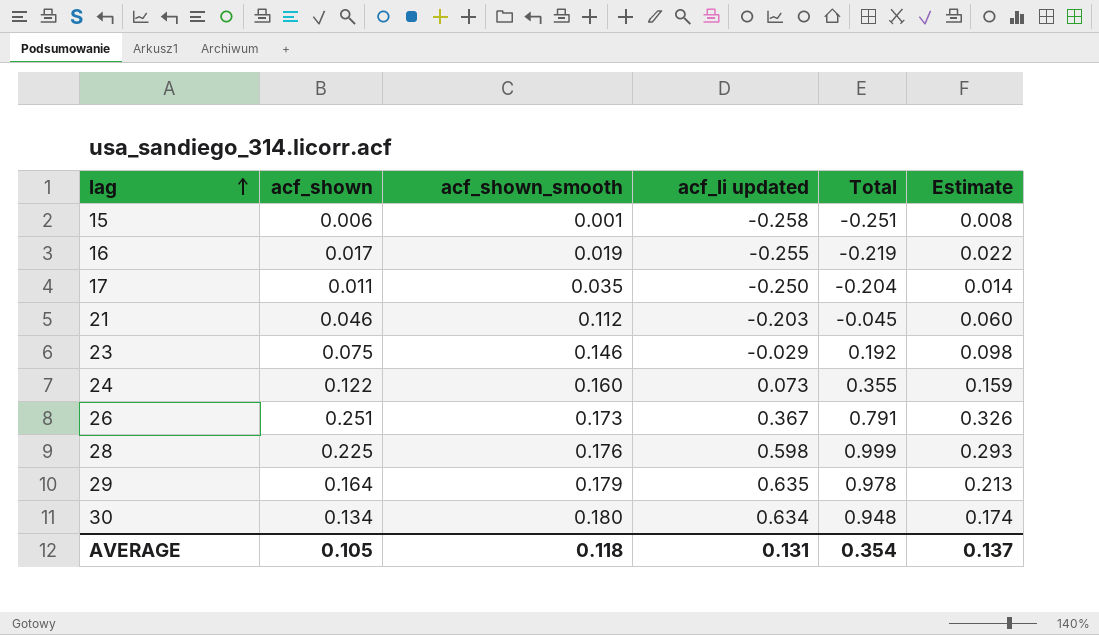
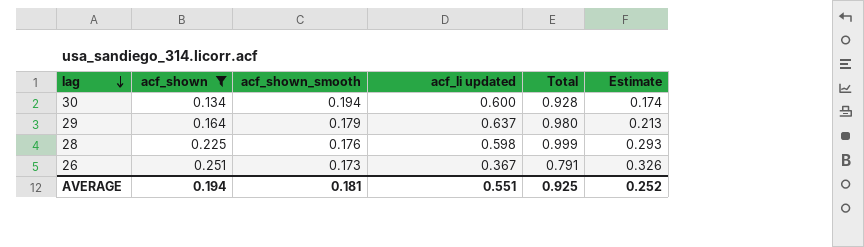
filter: none -> acf_shown >= 0.134
row order: lag ascending -> lag descending
30 | acf_shown_smooth: 0.180 -> 0.194
30 | acf_li updated: 0.634 -> 0.600
30 | Total: 0.948 -> 0.928
29 | acf_li updated: 0.635 -> 0.637
29 | Total: 0.978 -> 0.980
AVERAGE | acf_shown: 0.105 -> 0.194
AVERAGE | acf_shown_smooth: 0.118 -> 0.181
AVERAGE | acf_li updated: 0.131 -> 0.551
AVERAGE | Total: 0.354 -> 0.925
AVERAGE | Estimate: 0.137 -> 0.252

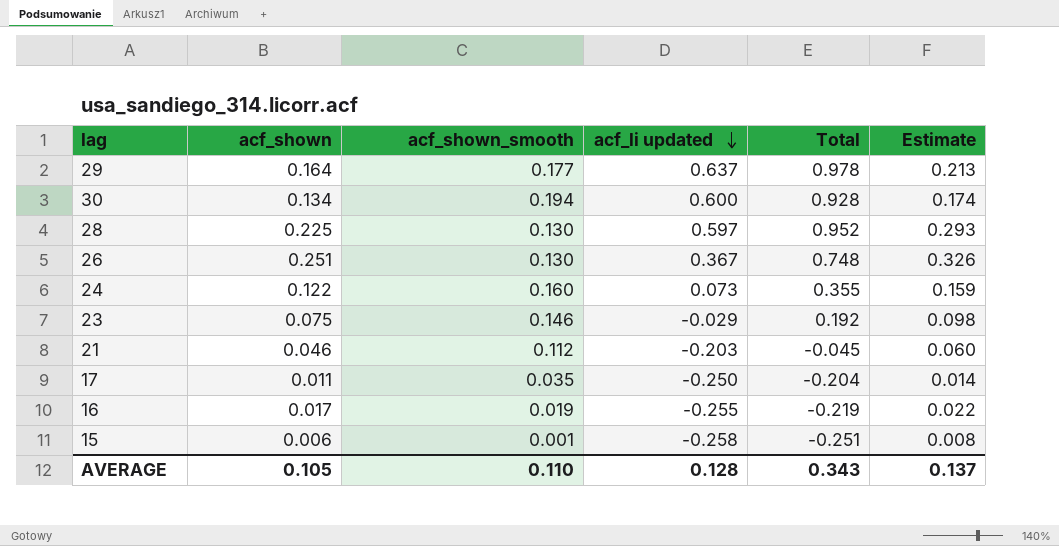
filter: acf_shown >= 0.134 -> none
row order: lag descending -> acf_li updated descending
29 | acf_shown_smooth: 0.179 -> 0.177
29 | Total: 0.980 -> 0.978
28 | acf_shown_smooth: 0.176 -> 0.130
28 | acf_li updated: 0.598 -> 0.597
28 | Total: 0.999 -> 0.952
26 | acf_shown_smooth: 0.173 -> 0.130
26 | Total: 0.791 -> 0.748
AVERAGE | acf_shown: 0.194 -> 0.105
AVERAGE | acf_shown_smooth: 0.181 -> 0.110
AVERAGE | acf_li updated: 0.551 -> 0.128
AVERAGE | Total: 0.925 -> 0.343
AVERAGE | Estimate: 0.252 -> 0.137

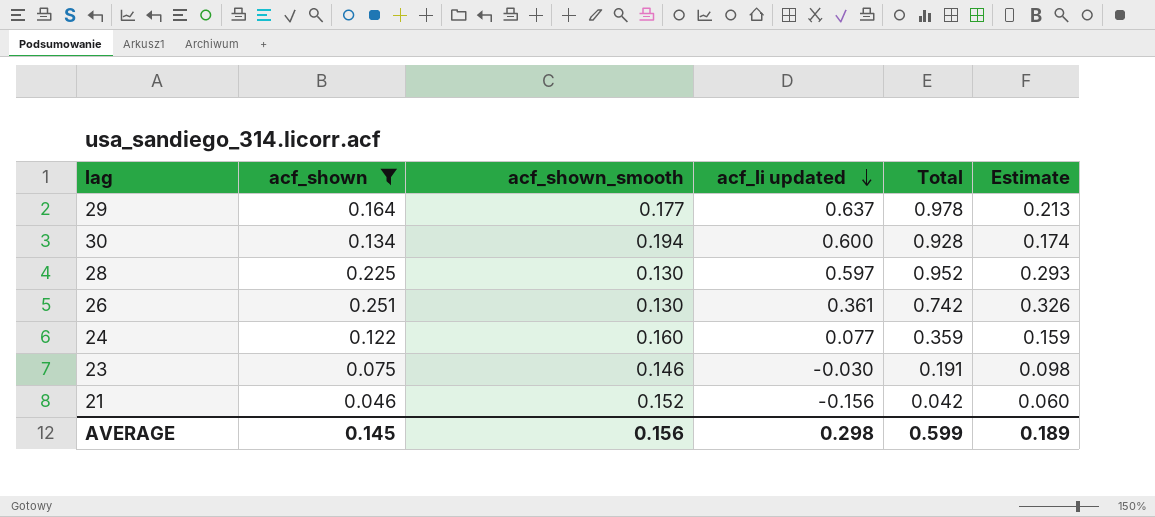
filter: none -> acf_shown >= 0.046
26 | acf_li updated: 0.367 -> 0.361
26 | Total: 0.748 -> 0.742
24 | acf_li updated: 0.073 -> 0.077
24 | Total: 0.355 -> 0.359
23 | acf_li updated: -0.029 -> -0.030
23 | Total: 0.192 -> 0.191
21 | acf_shown_smooth: 0.112 -> 0.152
21 | acf_li updated: -0.203 -> -0.156
21 | Total: -0.045 -> 0.042
AVERAGE | acf_shown: 0.105 -> 0.145
AVERAGE | acf_shown_smooth: 0.110 -> 0.156
AVERAGE | acf_li updated: 0.128 -> 0.298
AVERAGE | Total: 0.343 -> 0.599
AVERAGE | Estimate: 0.137 -> 0.189

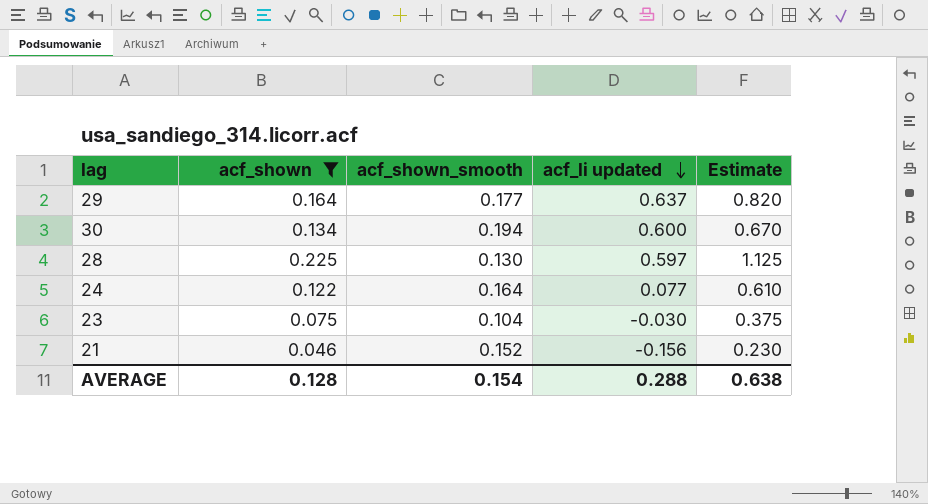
column Total | formula: [acf_shown] + [acf_shown_smooth] + [acf_li updated] -> none
column Estimate | formula: [acf_shown] * 1.3 -> [acf_shown] * 5
row 26: 0.251 | 0.130 | 0.361 | 0.742 | 0.326 -> none
24 | acf_shown_smooth: 0.160 -> 0.164
23 | acf_shown_smooth: 0.146 -> 0.104
AVERAGE | acf_shown: 0.145 -> 0.128
AVERAGE | acf_shown_smooth: 0.156 -> 0.154
AVERAGE | acf_li updated: 0.298 -> 0.288
AVERAGE | Estimate: 0.189 -> 0.638

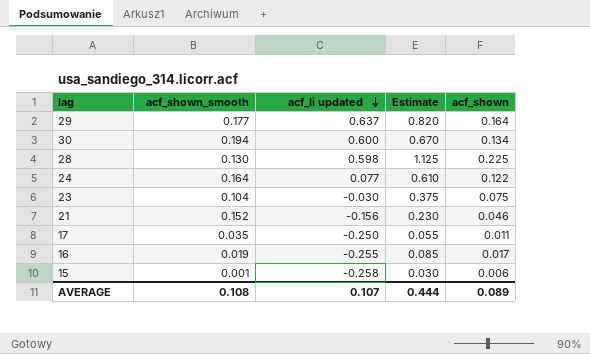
filter: acf_shown >= 0.046 -> none
column acf_shown | position: 2 -> 5
28 | acf_li updated: 0.597 -> 0.598
AVERAGE | acf_shown_smooth: 0.154 -> 0.108
AVERAGE | acf_li updated: 0.288 -> 0.107
AVERAGE | Estimate: 0.638 -> 0.444
AVERAGE | acf_shown: 0.128 -> 0.089

